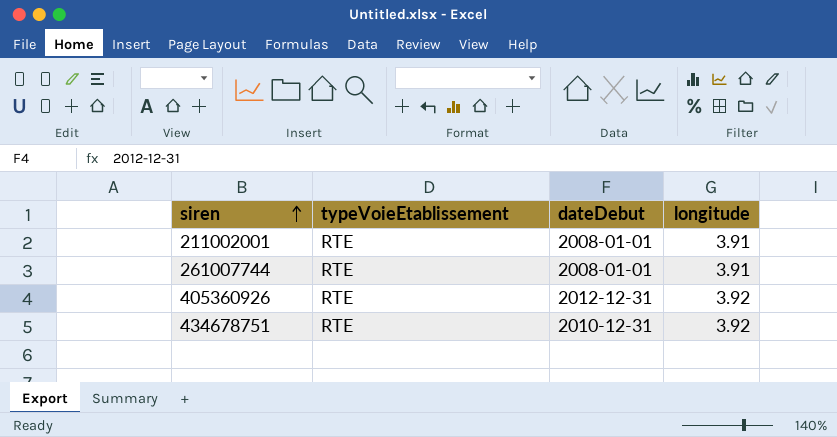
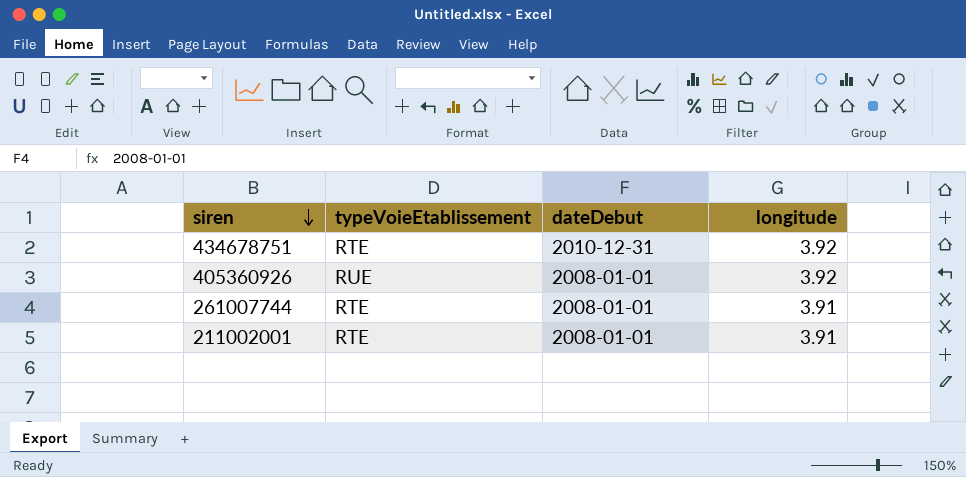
row order: siren ascending -> siren descending
405360926 | typeVoieEtablissement: RTE -> RUE
405360926 | dateDebut: 2012-12-31 -> 2008-01-01

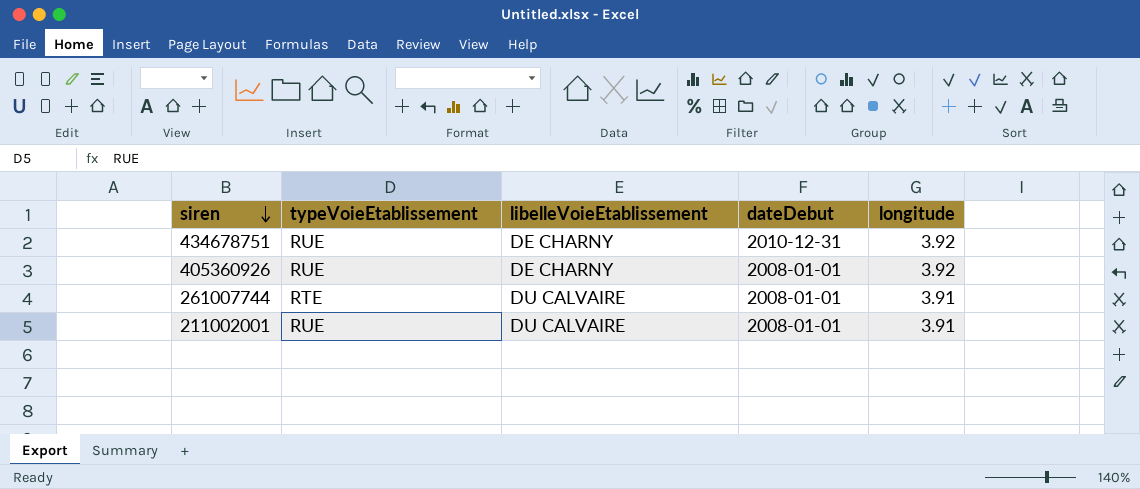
column libelleVoieEtablissement | position: none -> 3
434678751 | typeVoieEtablissement: RTE -> RUE
211002001 | typeVoieEtablissement: RTE -> RUE

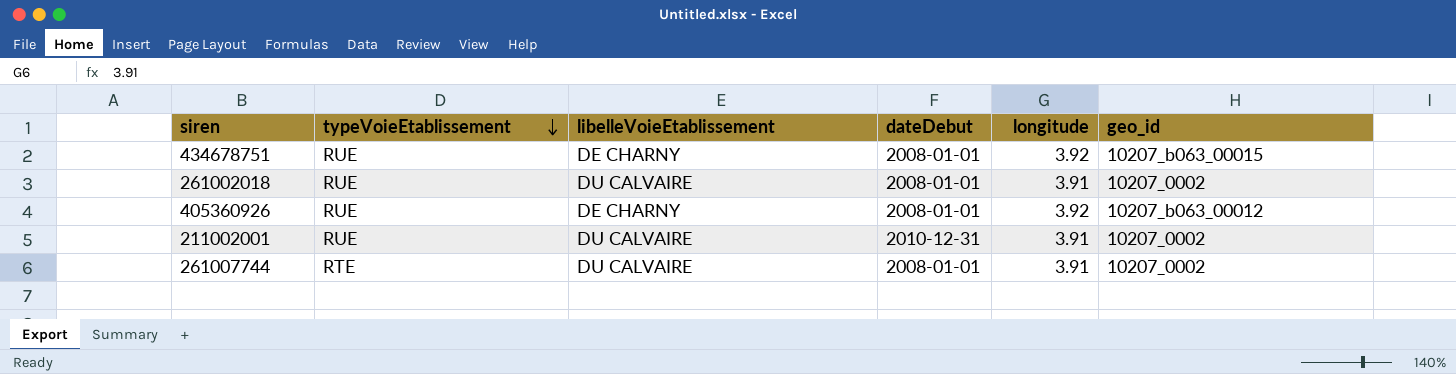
row order: siren descending -> typeVoieEtablissement descending
column geo_id | position: none -> 6
434678751 | dateDebut: 2010-12-31 -> 2008-01-01
row 261002018: none -> RUE | DU CALVAIRE | 2008-01-01 | 3.91 | 10207_0002
211002001 | dateDebut: 2008-01-01 -> 2010-12-31

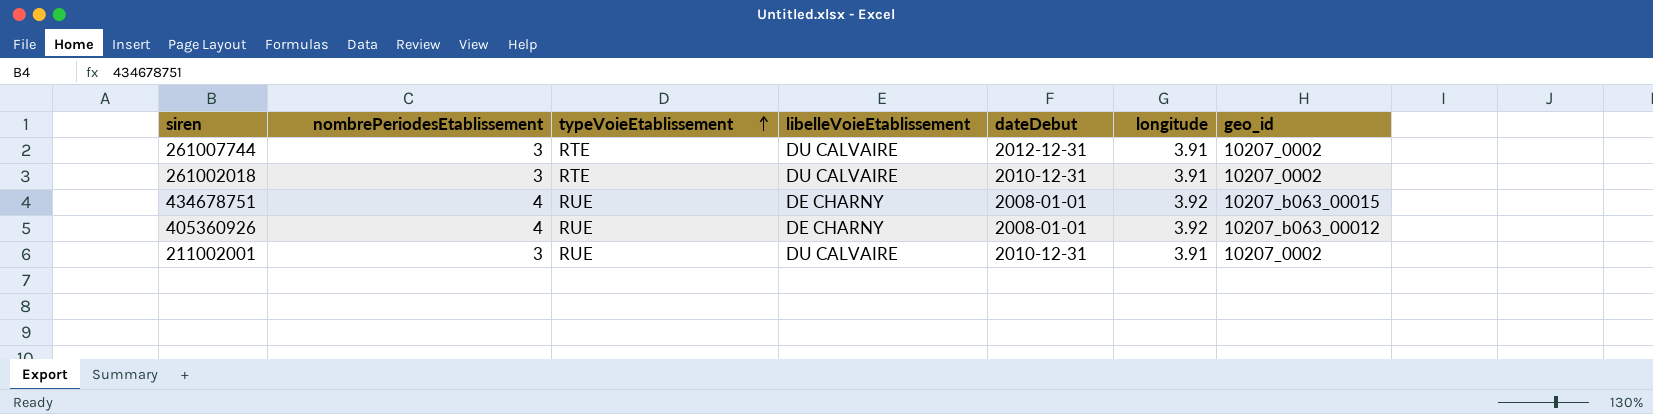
row order: typeVoieEtablissement descending -> typeVoieEtablissement ascending
column nombrePeriodesEtablissement | position: none -> 2
261007744 | dateDebut: 2008-01-01 -> 2012-12-31
261002018 | typeVoieEtablissement: RUE -> RTE
261002018 | dateDebut: 2008-01-01 -> 2010-12-31

